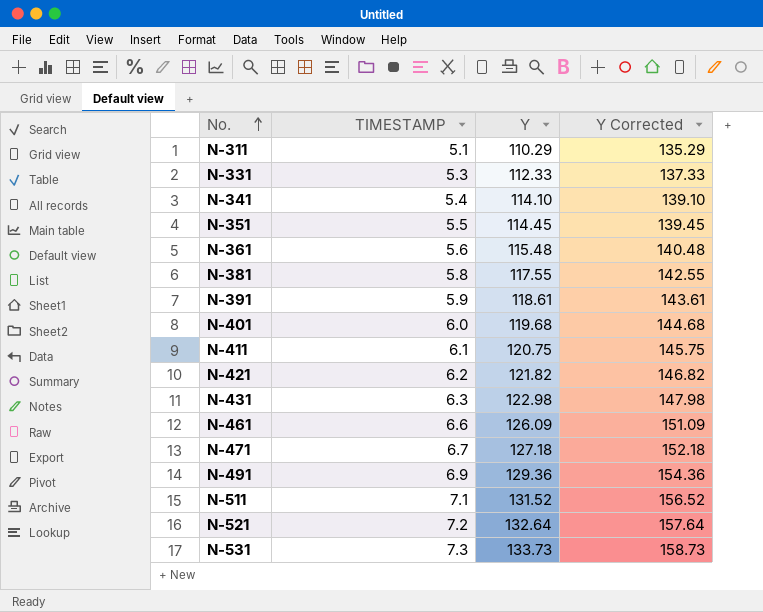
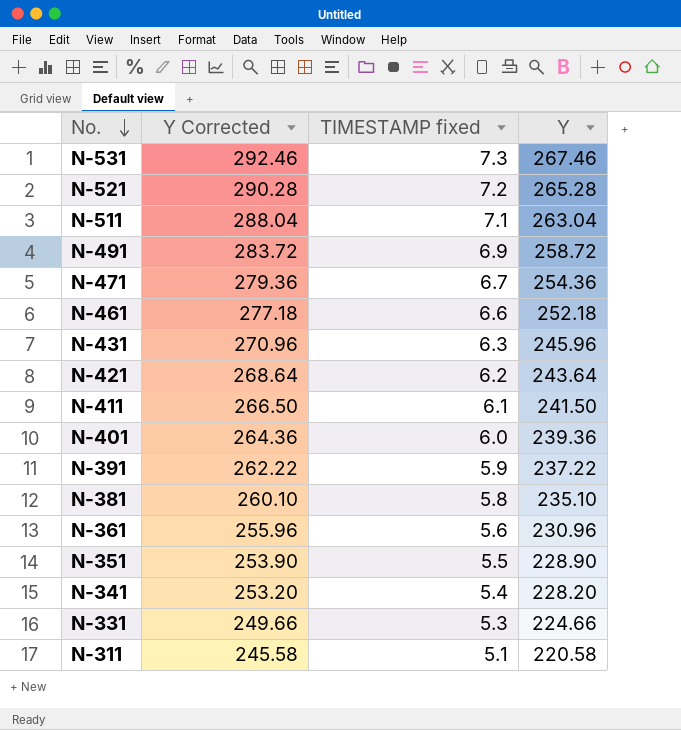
row order: No. ascending -> No. descending
column Y Corrected | position: 4 -> 2
column name: TIMESTAMP -> TIMESTAMP fixed
N-531 | Y Corrected: 158.73 -> 292.46
N-531 | Y: 133.73 -> 267.46
N-521 | Y Corrected: 157.64 -> 290.28
N-521 | Y: 132.64 -> 265.28
N-511 | Y Corrected: 156.52 -> 288.04
N-511 | Y: 131.52 -> 263.04
N-491 | Y Corrected: 154.36 -> 283.72
N-491 | Y: 129.36 -> 258.72
N-471 | Y Corrected: 152.18 -> 279.36
N-471 | Y: 127.18 -> 254.36
N-461 | Y Corrected: 151.09 -> 277.18
N-461 | Y: 126.09 -> 252.18
N-431 | Y Corrected: 147.98 -> 270.96
N-431 | Y: 122.98 -> 245.96
N-421 | Y Corrected: 146.82 -> 268.64
N-421 | Y: 121.82 -> 243.64
N-411 | Y Corrected: 145.75 -> 266.50
N-411 | Y: 120.75 -> 241.50
N-401 | Y Corrected: 144.68 -> 264.36
N-401 | Y: 119.68 -> 239.36
N-391 | Y Corrected: 143.61 -> 262.22
N-391 | Y: 118.61 -> 237.22
N-381 | Y Corrected: 142.55 -> 260.10
N-381 | Y: 117.55 -> 235.10
N-361 | Y Corrected: 140.48 -> 255.96
N-361 | Y: 115.48 -> 230.96
N-351 | Y Corrected: 139.45 -> 253.90
N-351 | Y: 114.45 -> 228.90
N-341 | Y Corrected: 139.10 -> 253.20
N-341 | Y: 114.10 -> 228.20
N-331 | Y Corrected: 137.33 -> 249.66
N-331 | Y: 112.33 -> 224.66
N-311 | Y Corrected: 135.29 -> 245.58
N-311 | Y: 110.29 -> 220.58

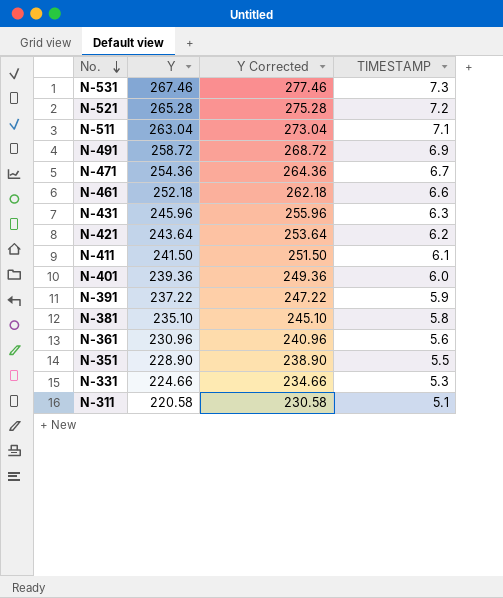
column Y | position: 4 -> 2
column Y Corrected | formula: [Y] + 25 -> [Y] + 10
column name: TIMESTAMP fixed -> TIMESTAMP
row N-341: 253.20 | 5.4 | 228.20 -> none

